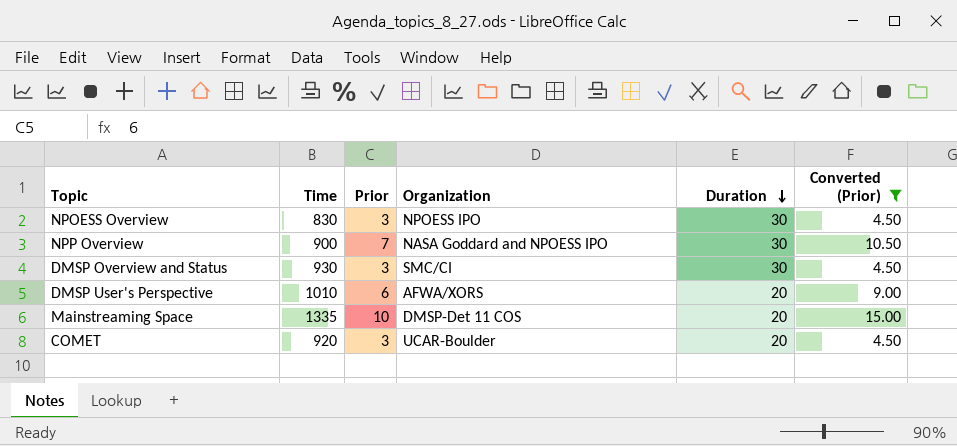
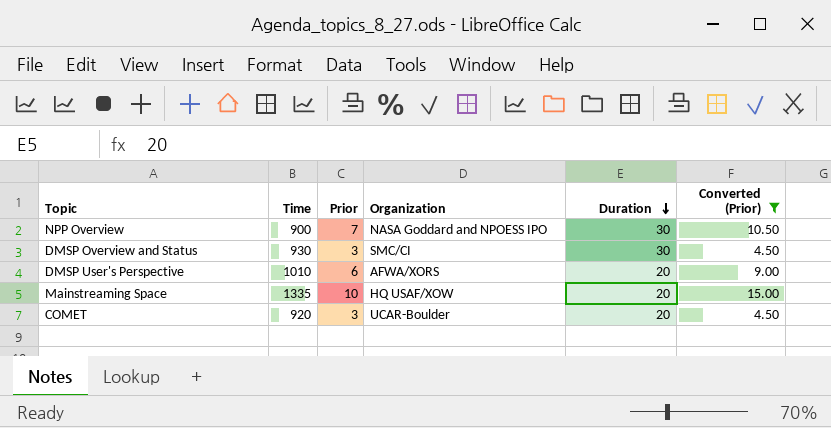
row NPOESS Overview: 830 | 3 | NPOESS IPO | 30 | 4.50 -> none
Mainstreaming Space | Organization: DMSP-Det 11 COS -> HQ USAF/XOW

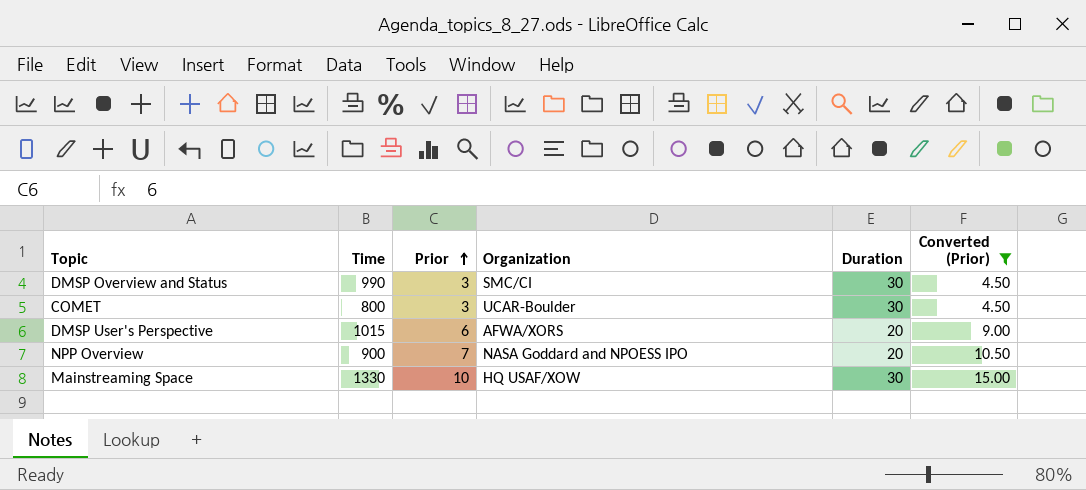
row order: Duration descending -> Prior ascending
DMSP Overview and Status | Time: 930 -> 990
COMET | Time: 920 -> 800
COMET | Duration: 20 -> 30
DMSP User's Perspective | Time: 1010 -> 1015
NPP Overview | Duration: 30 -> 20
Mainstreaming Space | Time: 1335 -> 1330
Mainstreaming Space | Duration: 20 -> 30

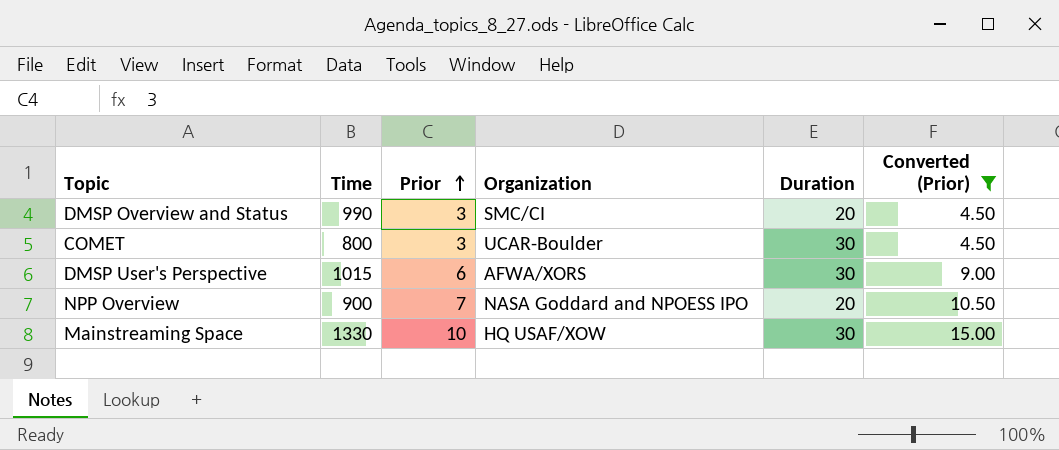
DMSP Overview and Status | Duration: 30 -> 20
DMSP User's Perspective | Duration: 20 -> 30

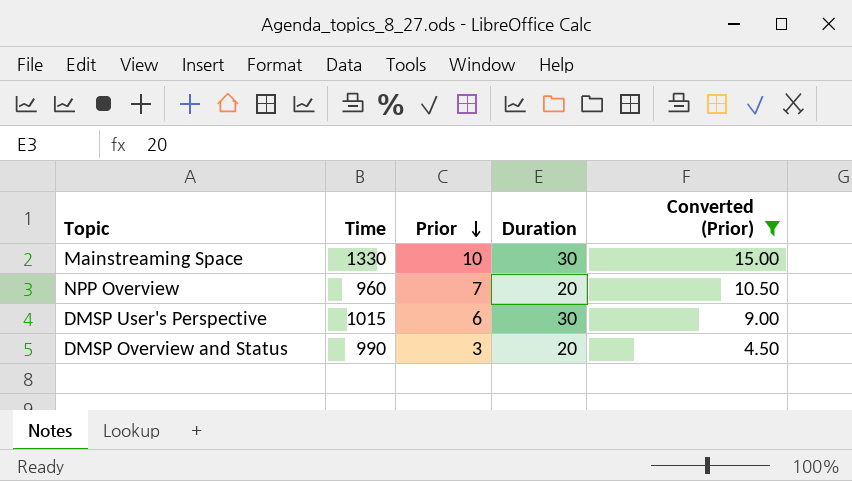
row order: Prior ascending -> Prior descending
column Organization | position: 4 -> none
row COMET: 800 | 3 | UCAR-Boulder | 30 | 4.50 -> none
NPP Overview | Time: 900 -> 960

